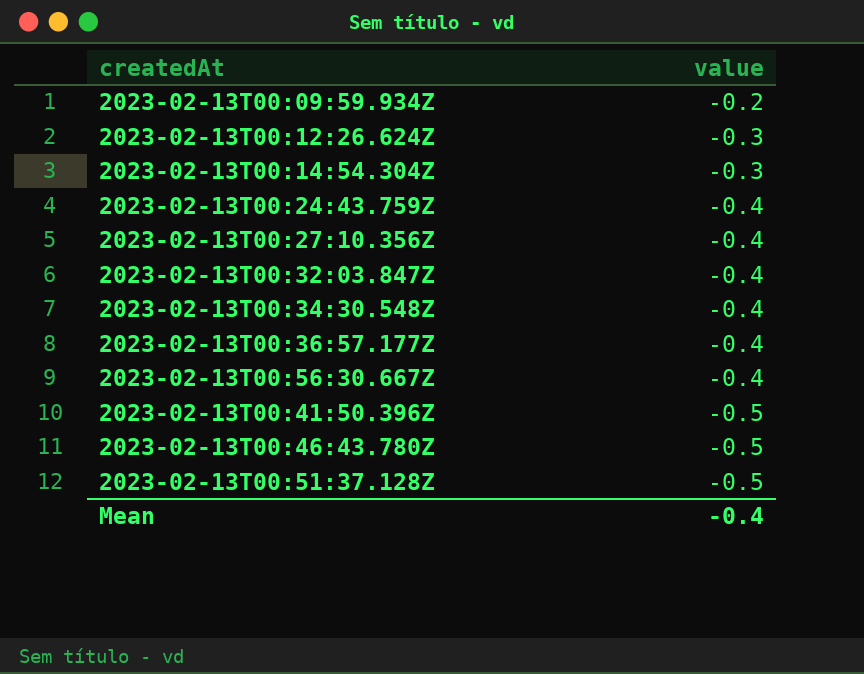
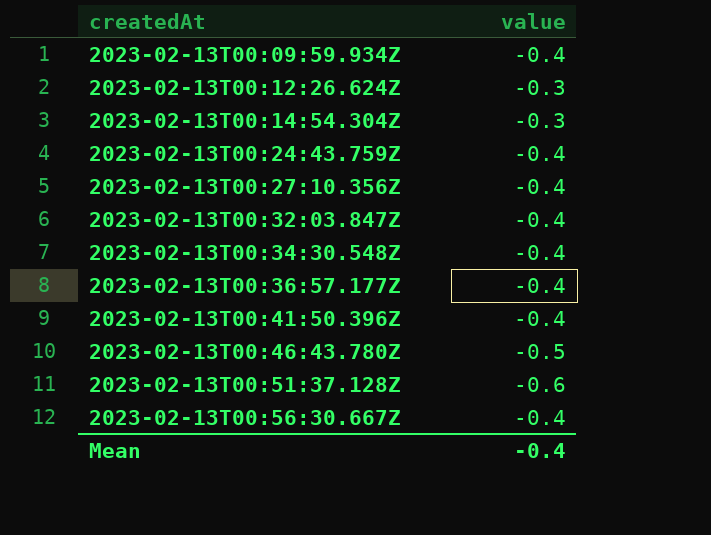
row order: value descending -> createdAt ascending
2023-02-13T00:09:59.934Z | value: -0.2 -> -0.4
2023-02-13T00:41:50.396Z | value: -0.5 -> -0.4
2023-02-13T00:51:37.128Z | value: -0.5 -> -0.6

